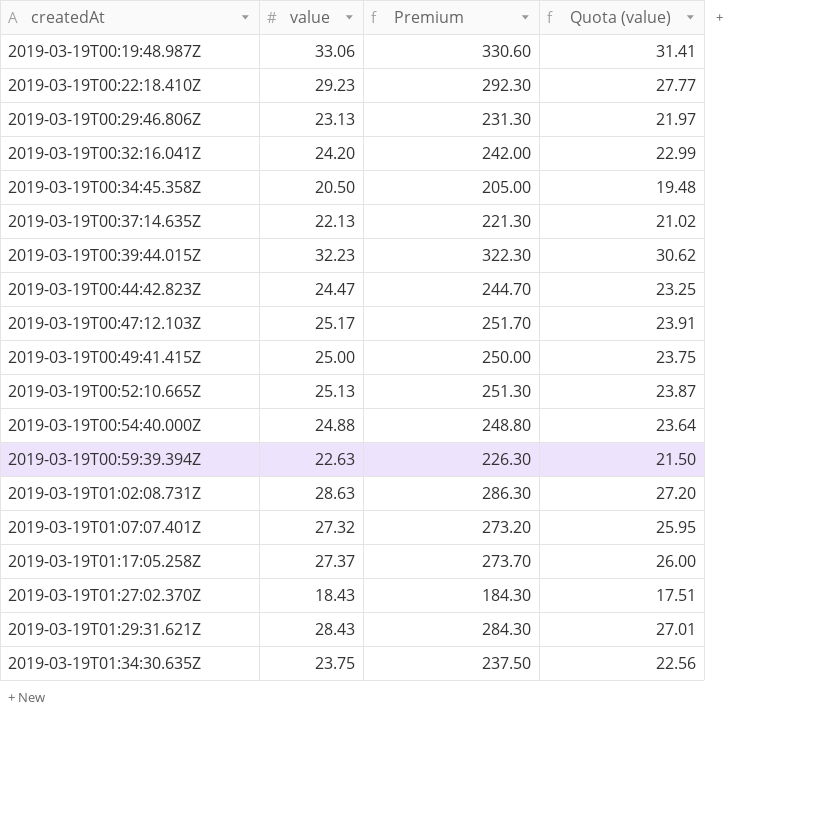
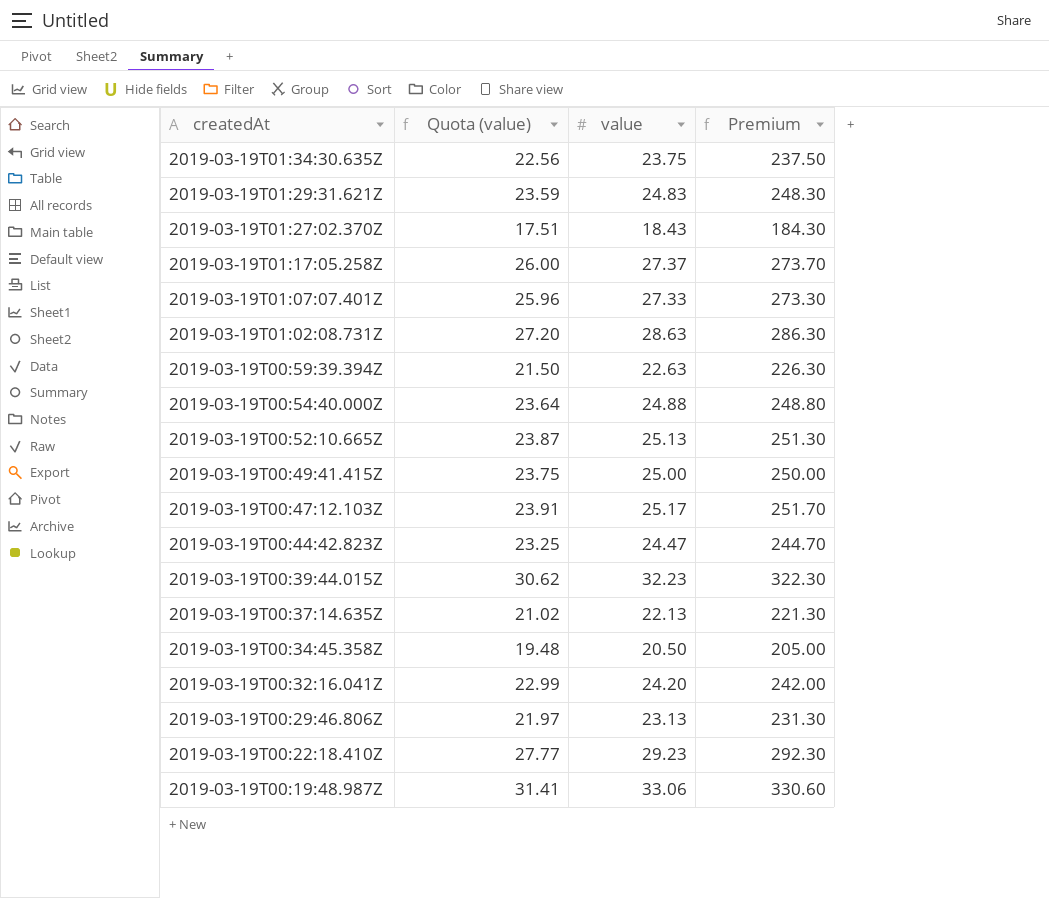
row order: createdAt ascending -> createdAt descending
column Quota (value) | position: 4 -> 2
2019-03-19T01:29:31.621Z | Quota (value): 27.01 -> 23.59
2019-03-19T01:29:31.621Z | value: 28.43 -> 24.83
2019-03-19T01:29:31.621Z | Premium: 284.30 -> 248.30
2019-03-19T01:07:07.401Z | Quota (value): 25.95 -> 25.96
2019-03-19T01:07:07.401Z | value: 27.32 -> 27.33
2019-03-19T01:07:07.401Z | Premium: 273.20 -> 273.30

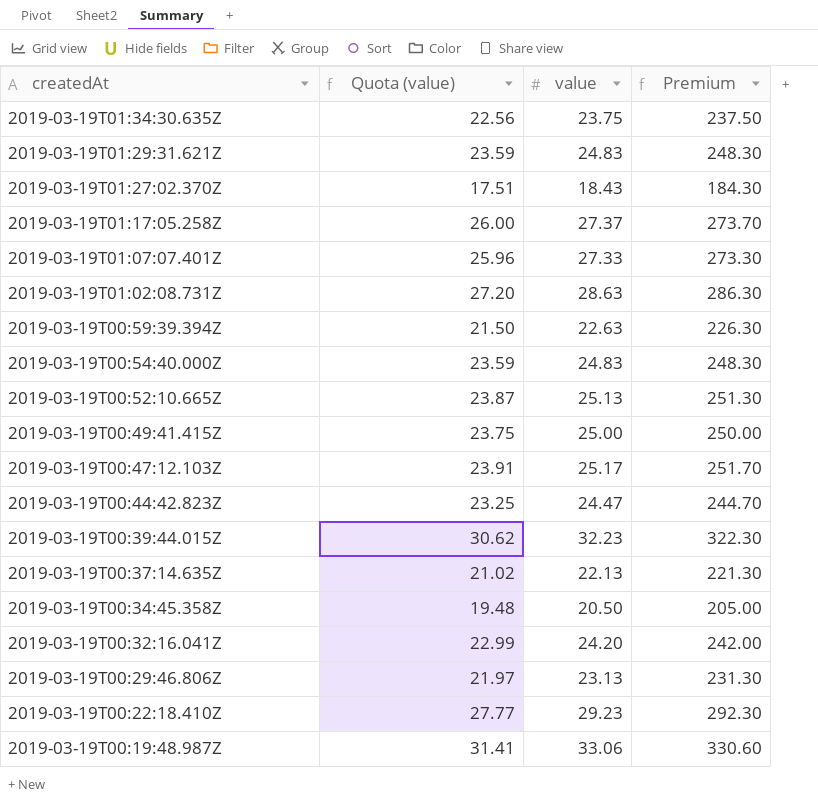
2019-03-19T00:54:40.000Z | Quota (value): 23.64 -> 23.59
2019-03-19T00:54:40.000Z | value: 24.88 -> 24.83
2019-03-19T00:54:40.000Z | Premium: 248.80 -> 248.30

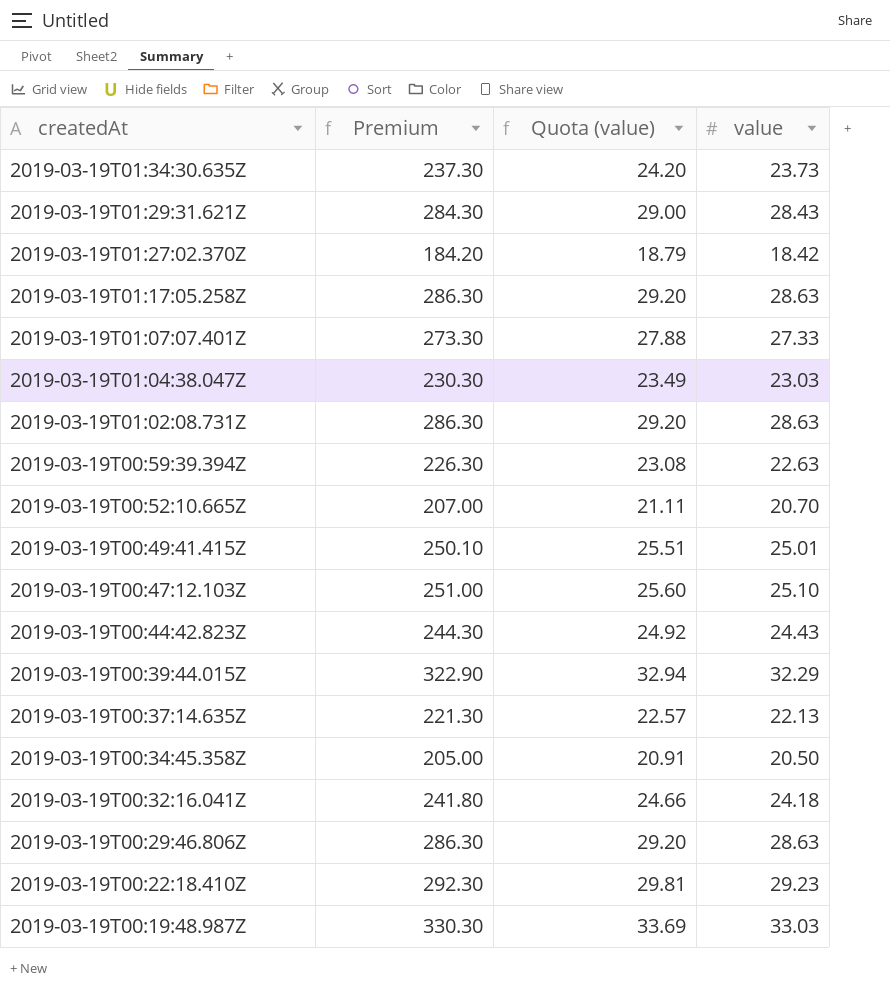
column Premium | position: 4 -> 2
column Quota (value) | formula: [value] * 0.95 -> [value] * 1.02
row 2019-03-19T00:54:40.000Z: 23.59 | 24.83 | 248.30 -> none
2019-03-19T01:34:30.635Z | Premium: 237.50 -> 237.30
2019-03-19T01:34:30.635Z | value: 23.75 -> 23.73
2019-03-19T01:29:31.621Z | Premium: 248.30 -> 284.30
2019-03-19T01:29:31.621Z | value: 24.83 -> 28.43
2019-03-19T01:27:02.370Z | Premium: 184.30 -> 184.20
2019-03-19T01:27:02.370Z | value: 18.43 -> 18.42
2019-03-19T01:17:05.258Z | Premium: 273.70 -> 286.30
2019-03-19T01:17:05.258Z | value: 27.37 -> 28.63
row 2019-03-19T01:04:38.047Z: none -> 230.30 | 23.49 | 23.03
2019-03-19T00:52:10.665Z | Premium: 251.30 -> 207.00
2019-03-19T00:52:10.665Z | value: 25.13 -> 20.70
2019-03-19T00:49:41.415Z | Premium: 250.00 -> 250.10
2019-03-19T00:49:41.415Z | value: 25.00 -> 25.01
2019-03-19T00:47:12.103Z | Premium: 251.70 -> 251.00
2019-03-19T00:47:12.103Z | value: 25.17 -> 25.10
2019-03-19T00:44:42.823Z | Premium: 244.70 -> 244.30
2019-03-19T00:44:42.823Z | value: 24.47 -> 24.43
2019-03-19T00:39:44.015Z | Premium: 322.30 -> 322.90
2019-03-19T00:39:44.015Z | value: 32.23 -> 32.29
2019-03-19T00:32:16.041Z | Premium: 242.00 -> 241.80
2019-03-19T00:32:16.041Z | value: 24.20 -> 24.18
2019-03-19T00:29:46.806Z | Premium: 231.30 -> 286.30
2019-03-19T00:29:46.806Z | value: 23.13 -> 28.63
2019-03-19T00:19:48.987Z | Premium: 330.60 -> 330.30
2019-03-19T00:19:48.987Z | value: 33.06 -> 33.03

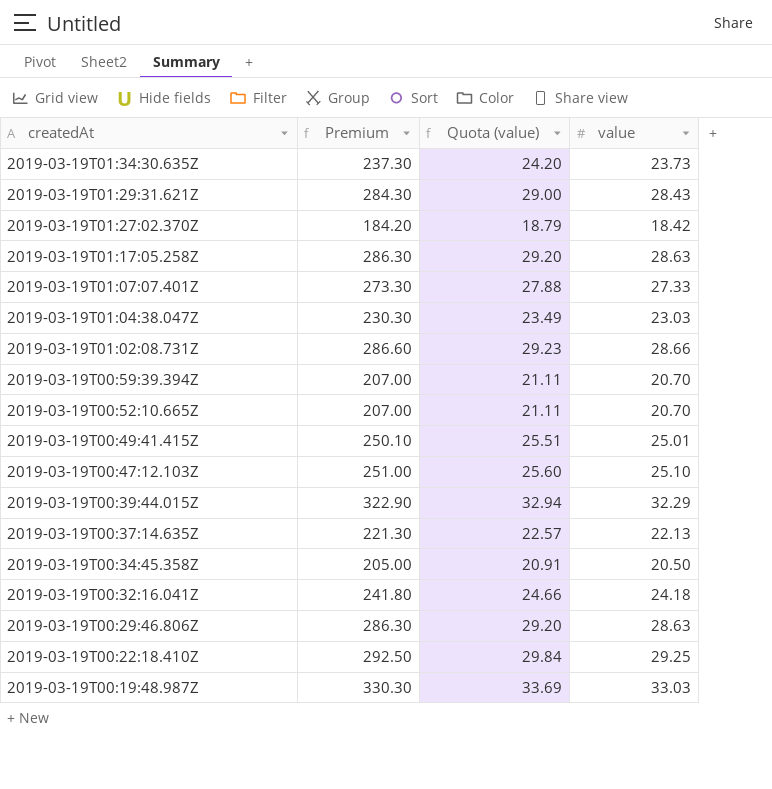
row 2019-03-19T00:44:42.823Z: 244.30 | 24.92 | 24.43 -> none
2019-03-19T01:02:08.731Z | Premium: 286.30 -> 286.60
2019-03-19T01:02:08.731Z | Quota (value): 29.20 -> 29.23
2019-03-19T01:02:08.731Z | value: 28.63 -> 28.66
2019-03-19T00:59:39.394Z | Premium: 226.30 -> 207.00
2019-03-19T00:59:39.394Z | Quota (value): 23.08 -> 21.11
2019-03-19T00:59:39.394Z | value: 22.63 -> 20.70
2019-03-19T00:22:18.410Z | Premium: 292.30 -> 292.50
2019-03-19T00:22:18.410Z | Quota (value): 29.81 -> 29.84
2019-03-19T00:22:18.410Z | value: 29.23 -> 29.25

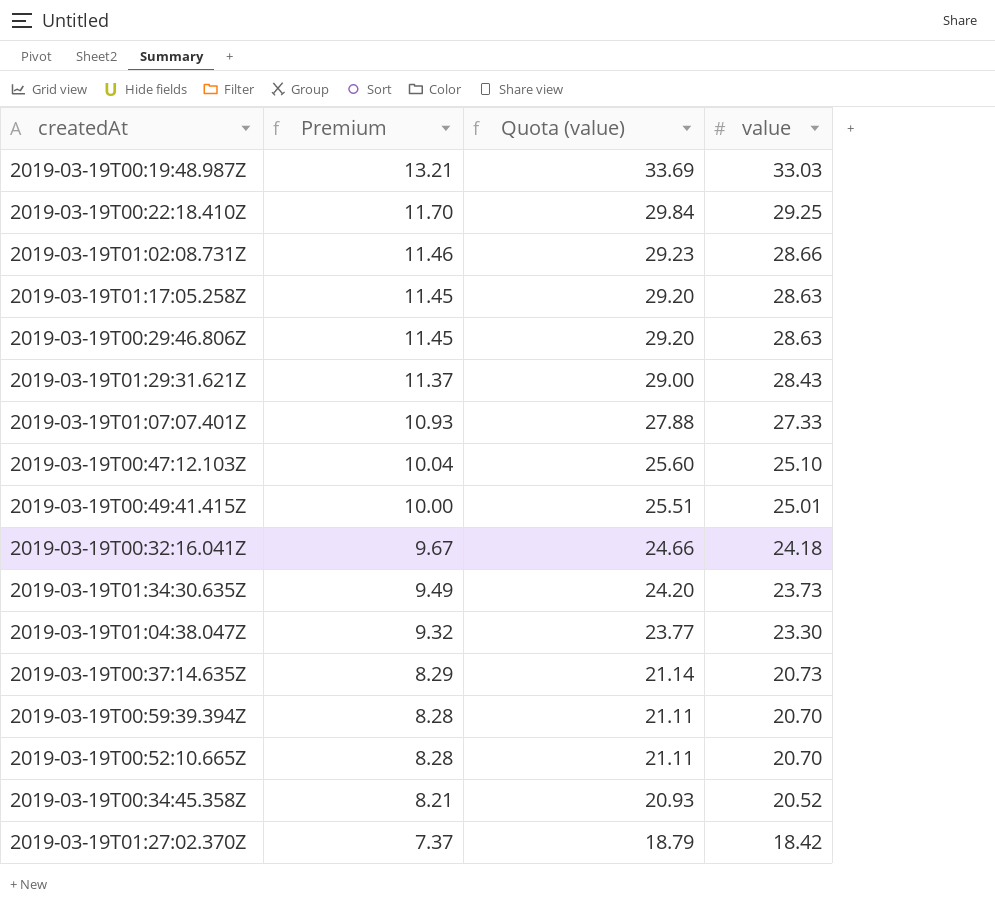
row order: createdAt descending -> Premium descending
column Premium | formula: [value] * 10 -> [value] * 0.4
row 2019-03-19T00:39:44.015Z: 322.90 | 32.94 | 32.29 -> none
2019-03-19T01:04:38.047Z | Quota (value): 23.49 -> 23.77
2019-03-19T01:04:38.047Z | value: 23.03 -> 23.30
2019-03-19T00:37:14.635Z | Quota (value): 22.57 -> 21.14
2019-03-19T00:37:14.635Z | value: 22.13 -> 20.73
2019-03-19T00:34:45.358Z | Quota (value): 20.91 -> 20.93
2019-03-19T00:34:45.358Z | value: 20.50 -> 20.52

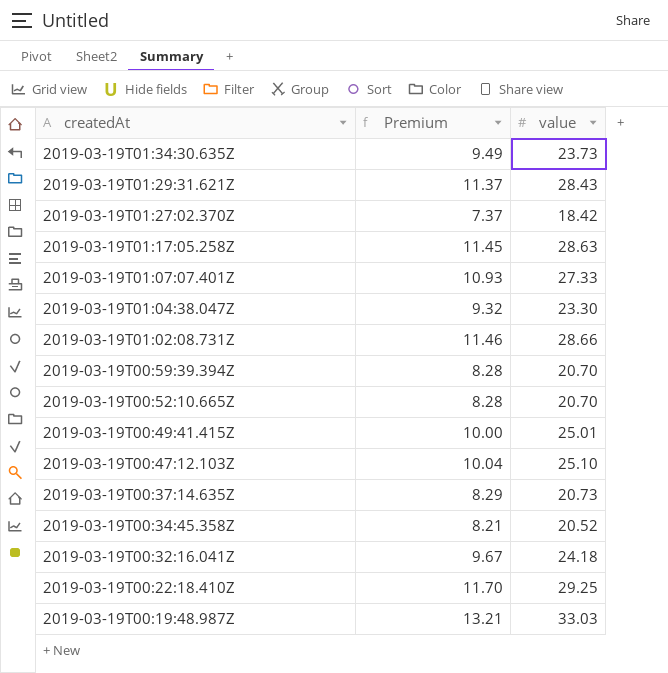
row order: Premium descending -> createdAt descending
column Quota (value) | formula: [value] * 1.02 -> none
row 2019-03-19T00:29:46.806Z: 11.45 | 29.20 | 28.63 -> none

